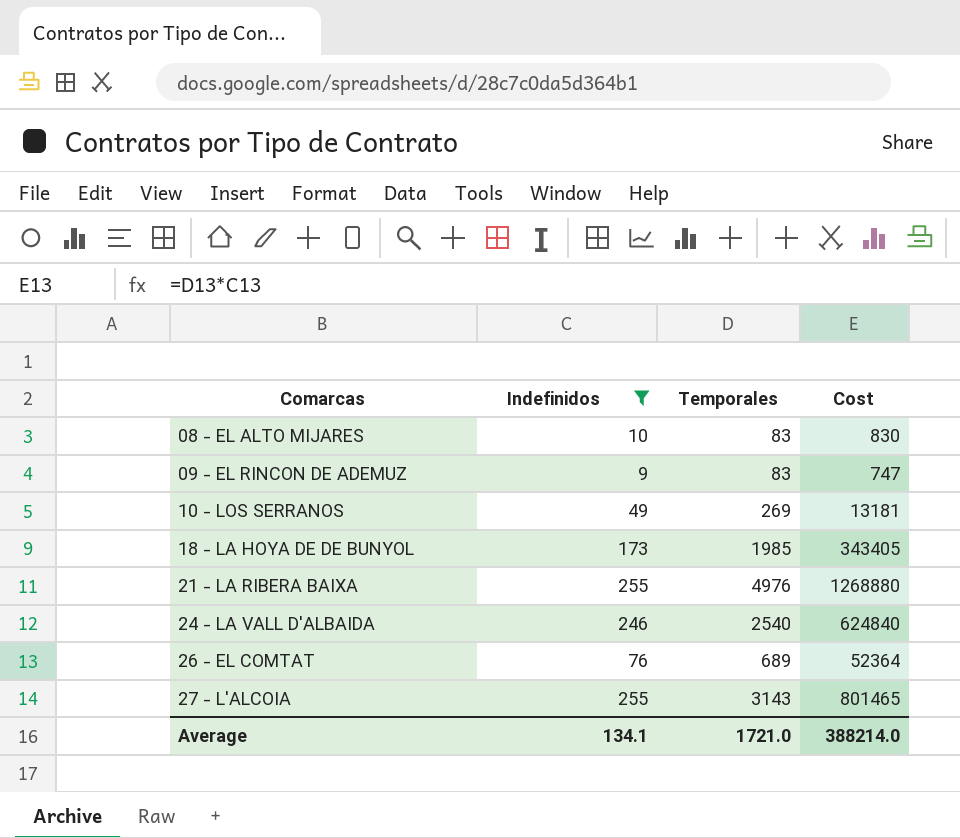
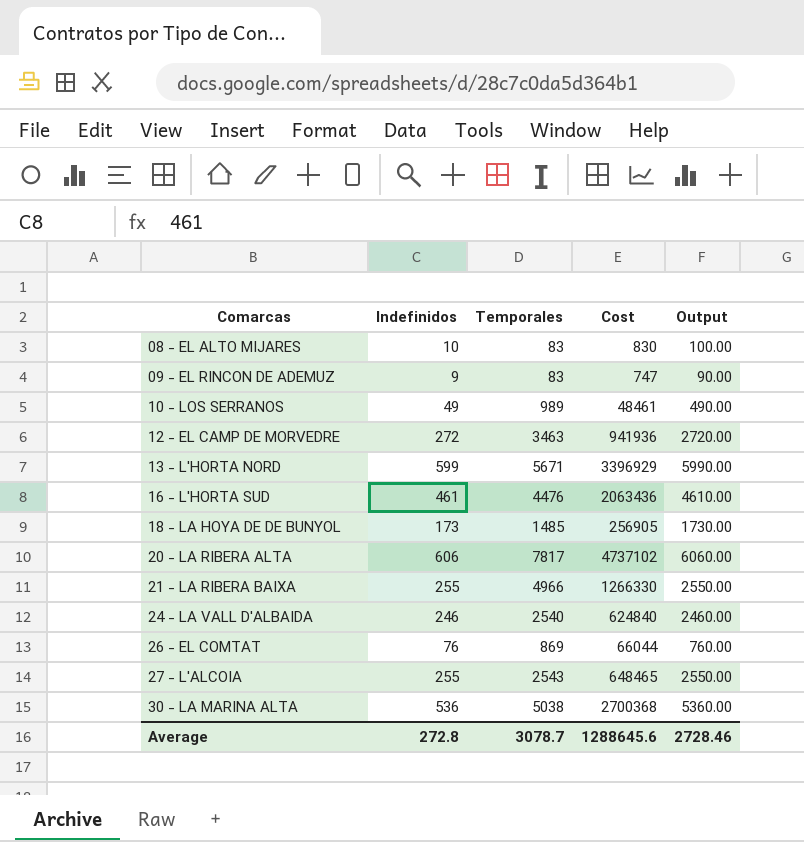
filter: Indefinidos <= 255 -> none
column Output | formula: none -> [Indefinidos] * 10
10 - LOS SERRANOS | Temporales: 269 -> 989
10 - LOS SERRANOS | Cost: 13181 -> 48461
18 - LA HOYA DE DE BUNYOL | Temporales: 1985 -> 1485
18 - LA HOYA DE DE BUNYOL | Cost: 343405 -> 256905
21 - LA RIBERA BAIXA | Temporales: 4976 -> 4966
21 - LA RIBERA BAIXA | Cost: 1268880 -> 1266330
26 - EL COMTAT | Temporales: 689 -> 869
26 - EL COMTAT | Cost: 52364 -> 66044
27 - L'ALCOIA | Temporales: 3143 -> 2543
27 - L'ALCOIA | Cost: 801465 -> 648465
Average | Indefinidos: 134.1 -> 272.8
Average | Temporales: 1721.0 -> 3078.7
Average | Cost: 388214.0 -> 1288645.6

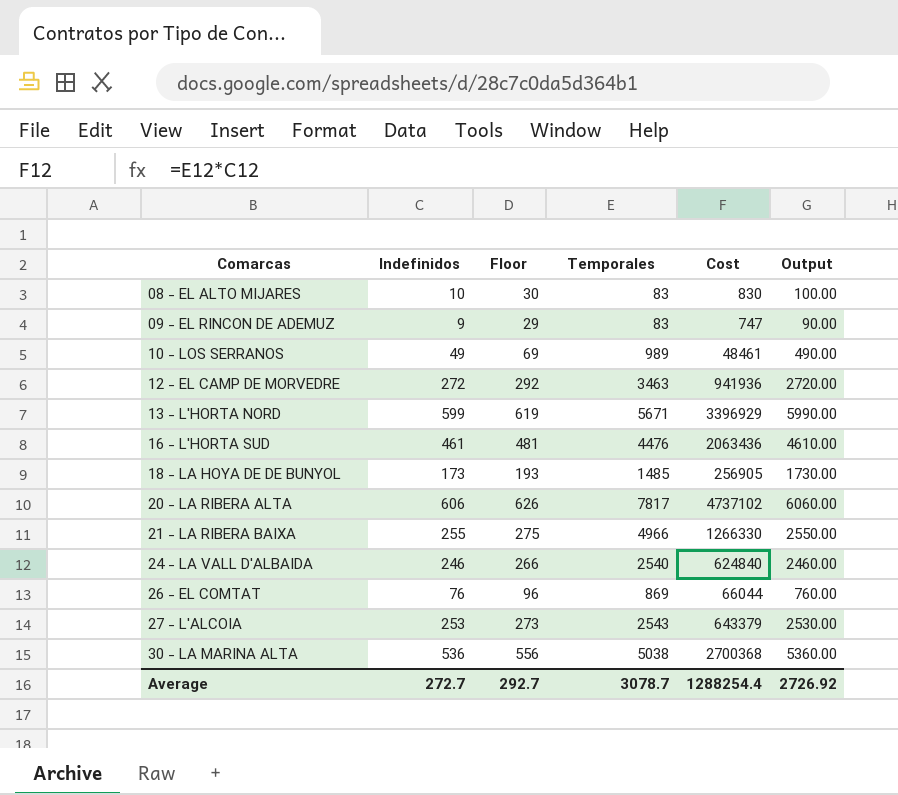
column Floor | formula: none -> [Indefinidos] + 20
27 - L'ALCOIA | Indefinidos: 255 -> 253
27 - L'ALCOIA | Cost: 648465 -> 643379
27 - L'ALCOIA | Output: 2550.00 -> 2530.00
Average | Indefinidos: 272.8 -> 272.7
Average | Cost: 1288645.6 -> 1288254.4
Average | Output: 2728.46 -> 2726.92

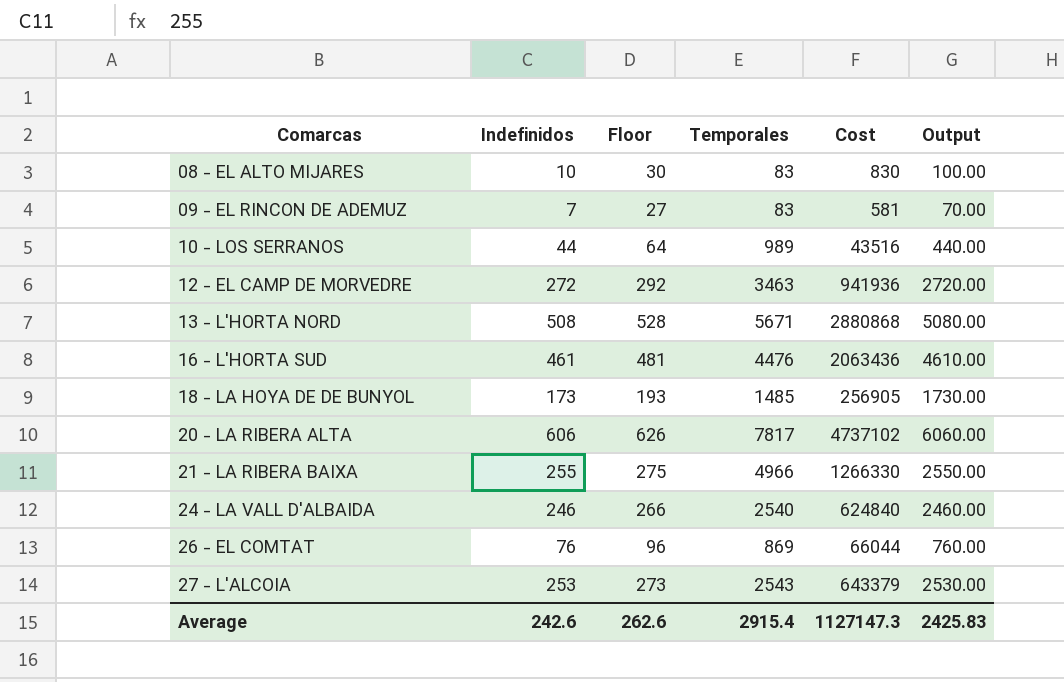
row 30 - LA MARINA ALTA: 536 | 556 | 5038 | 2700368 | 5360.00 -> none
09 - EL RINCON DE ADEMUZ | Indefinidos: 9 -> 7
09 - EL RINCON DE ADEMUZ | Floor: 29 -> 27
09 - EL RINCON DE ADEMUZ | Cost: 747 -> 581
09 - EL RINCON DE ADEMUZ | Output: 90.00 -> 70.00
10 - LOS SERRANOS | Indefinidos: 49 -> 44
10 - LOS SERRANOS | Floor: 69 -> 64
10 - LOS SERRANOS | Cost: 48461 -> 43516
10 - LOS SERRANOS | Output: 490.00 -> 440.00
13 - L'HORTA NORD | Indefinidos: 599 -> 508
13 - L'HORTA NORD | Floor: 619 -> 528
13 - L'HORTA NORD | Cost: 3396929 -> 2880868
13 - L'HORTA NORD | Output: 5990.00 -> 5080.00
Average | Indefinidos: 272.7 -> 242.6
Average | Floor: 292.7 -> 262.6
Average | Temporales: 3078.7 -> 2915.4
Average | Cost: 1288254.4 -> 1127147.3
Average | Output: 2726.92 -> 2425.83

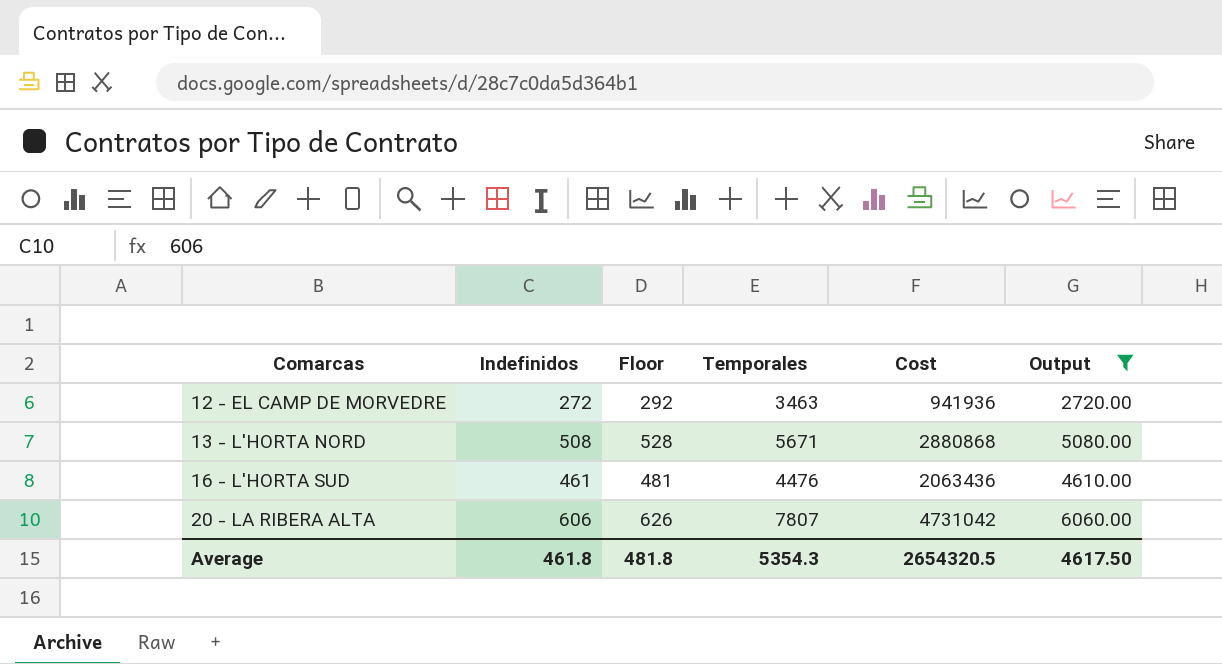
filter: none -> Output >= 2720.00
20 - LA RIBERA ALTA | Temporales: 7817 -> 7807
20 - LA RIBERA ALTA | Cost: 4737102 -> 4731042
Average | Indefinidos: 242.6 -> 461.8
Average | Floor: 262.6 -> 481.8
Average | Temporales: 2915.4 -> 5354.3
Average | Cost: 1127147.3 -> 2654320.5
Average | Output: 2425.83 -> 4617.50

